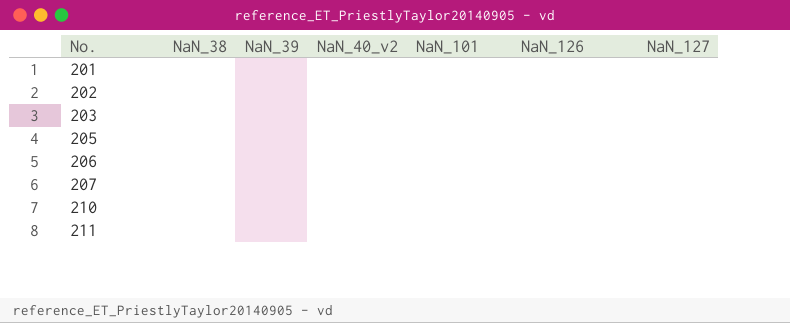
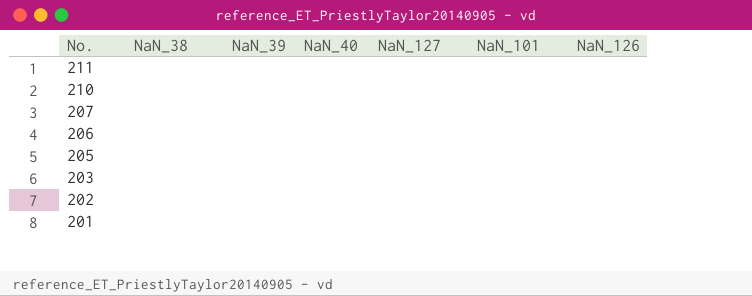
row order: No. ascending -> No. descending
column name: NaN_40_v2 -> NaN_40
column NaN_127 | position: 7 -> 5

